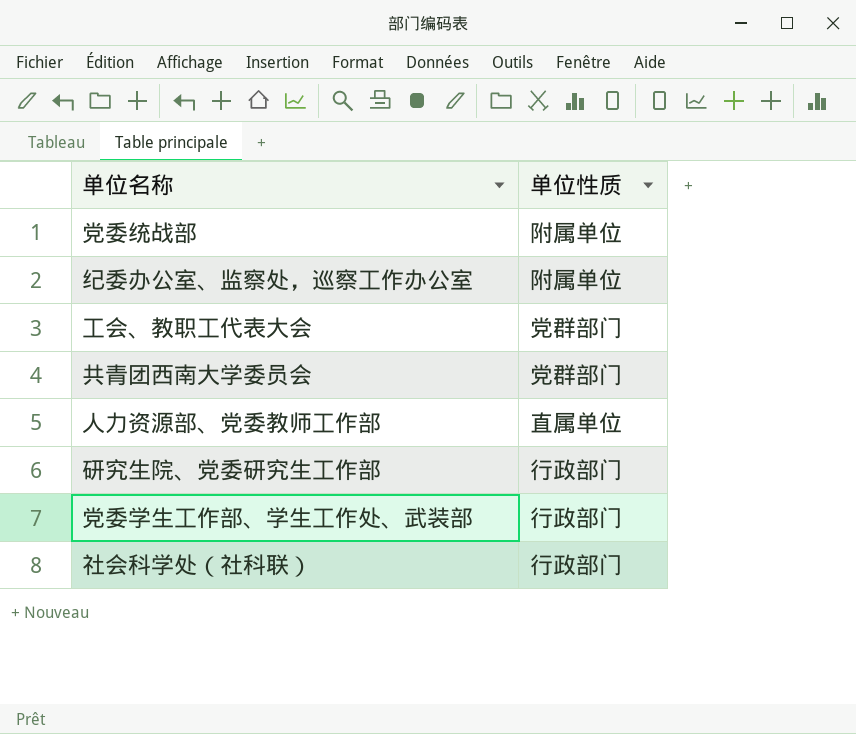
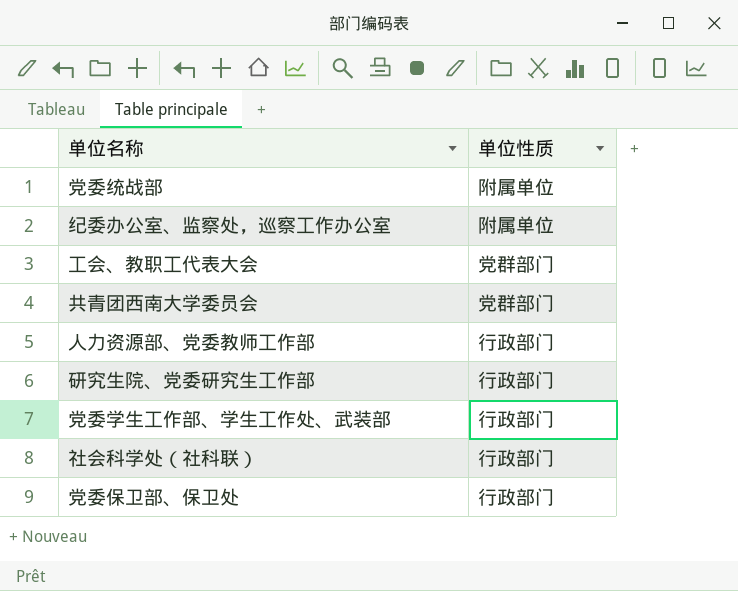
人力资源部、党委教师工作部 | 单位性质: 直属单位 -> 行政部门
row 党委保卫部、保卫处: none -> 行政部门

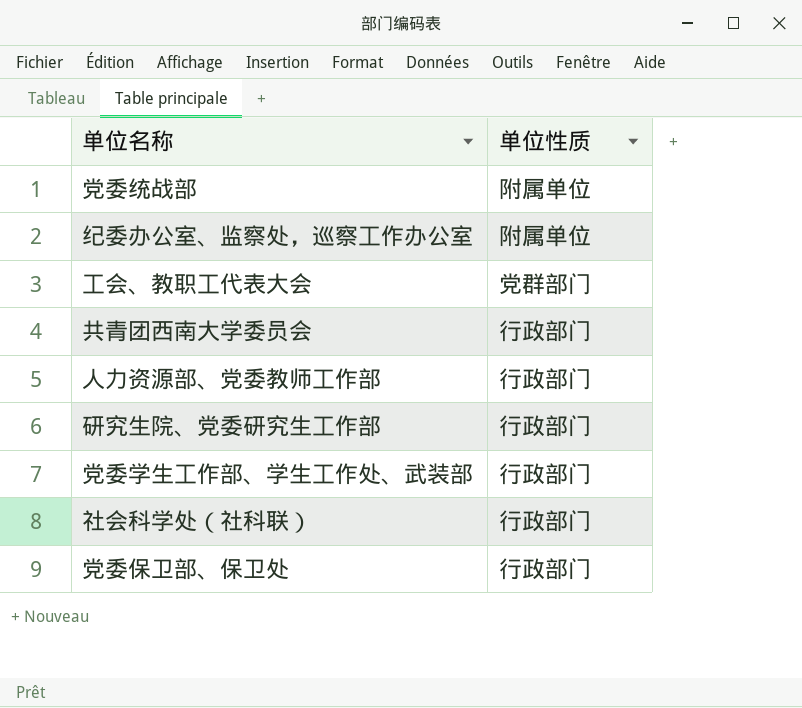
共青团西南大学委员会 | 单位性质: 党群部门 -> 行政部门

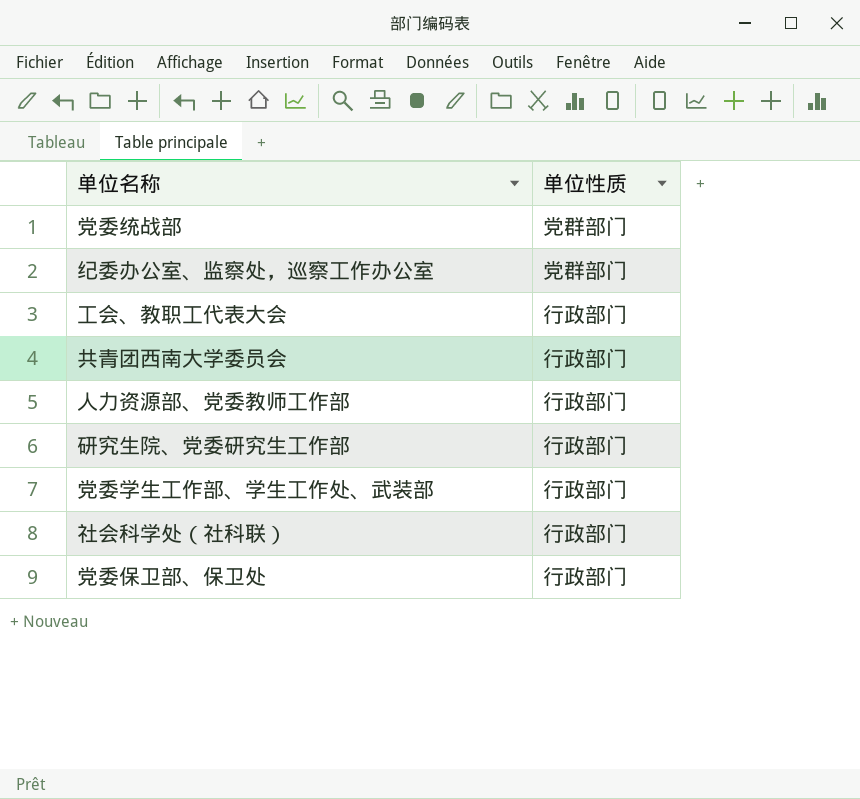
党委统战部 | 单位性质: 附属单位 -> 党群部门
纪委办公室、监察处，巡察工作办公室 | 单位性质: 附属单位 -> 党群部门
工会、教职工代表大会 | 单位性质: 党群部门 -> 行政部门

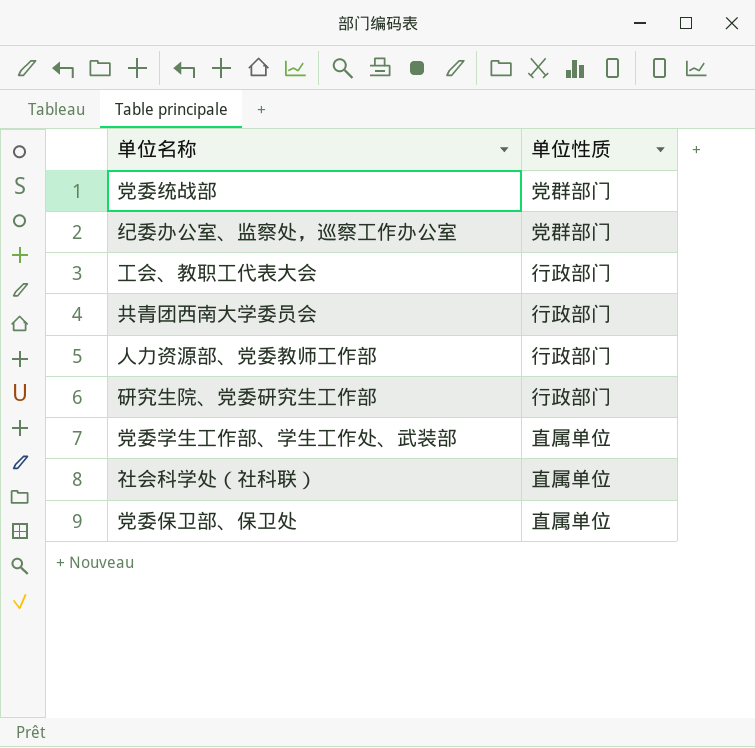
党委学生工作部、学生工作处、武装部 | 单位性质: 行政部门 -> 直属单位
社会科学处（社科联） | 单位性质: 行政部门 -> 直属单位
党委保卫部、保卫处 | 单位性质: 行政部门 -> 直属单位

